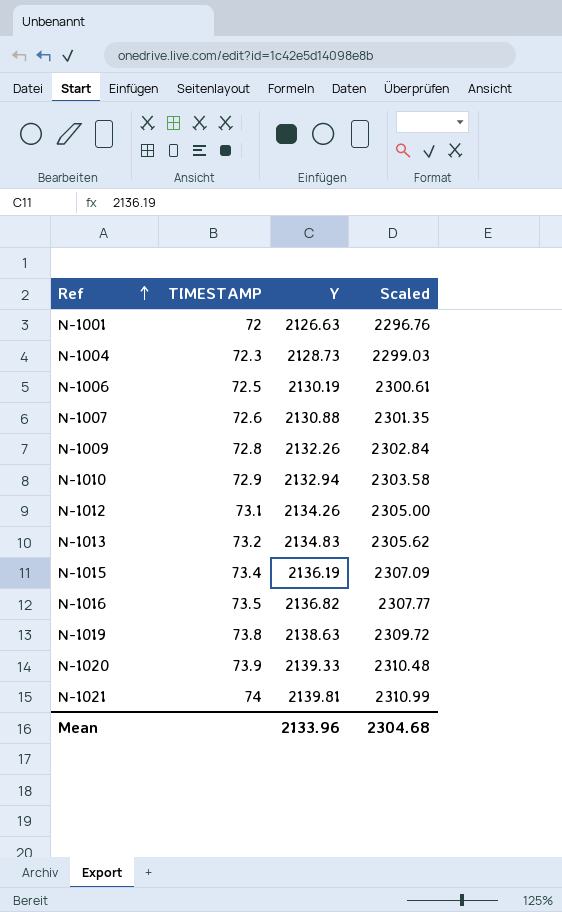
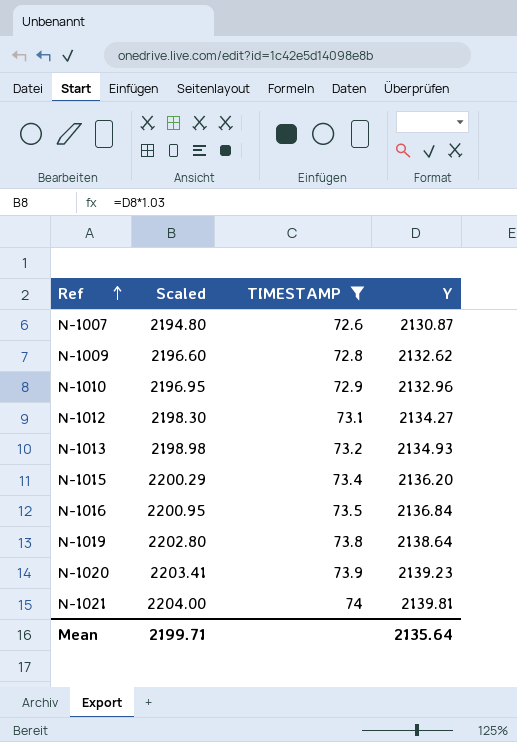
filter: none -> TIMESTAMP >= 72.6
column Scaled | formula: [Y] * 1.08 -> [Y] * 1.03
column Scaled | position: 4 -> 2
N-1007 | Y: 2130.88 -> 2130.87
N-1009 | Y: 2132.26 -> 2132.62
N-1010 | Y: 2132.94 -> 2132.96
N-1012 | Y: 2134.26 -> 2134.27
N-1013 | Y: 2134.83 -> 2134.93
N-1015 | Y: 2136.19 -> 2136.20
N-1016 | Y: 2136.82 -> 2136.84
N-1019 | Y: 2138.63 -> 2138.64
N-1020 | Y: 2139.33 -> 2139.23
Mean | Scaled: 2304.68 -> 2199.71
Mean | Y: 2133.96 -> 2135.64

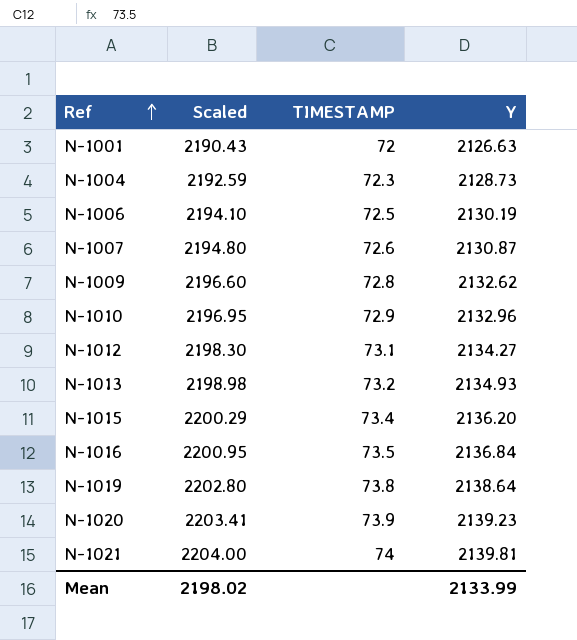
filter: TIMESTAMP >= 72.6 -> none
Mean | Scaled: 2199.71 -> 2198.02
Mean | Y: 2135.64 -> 2133.99

